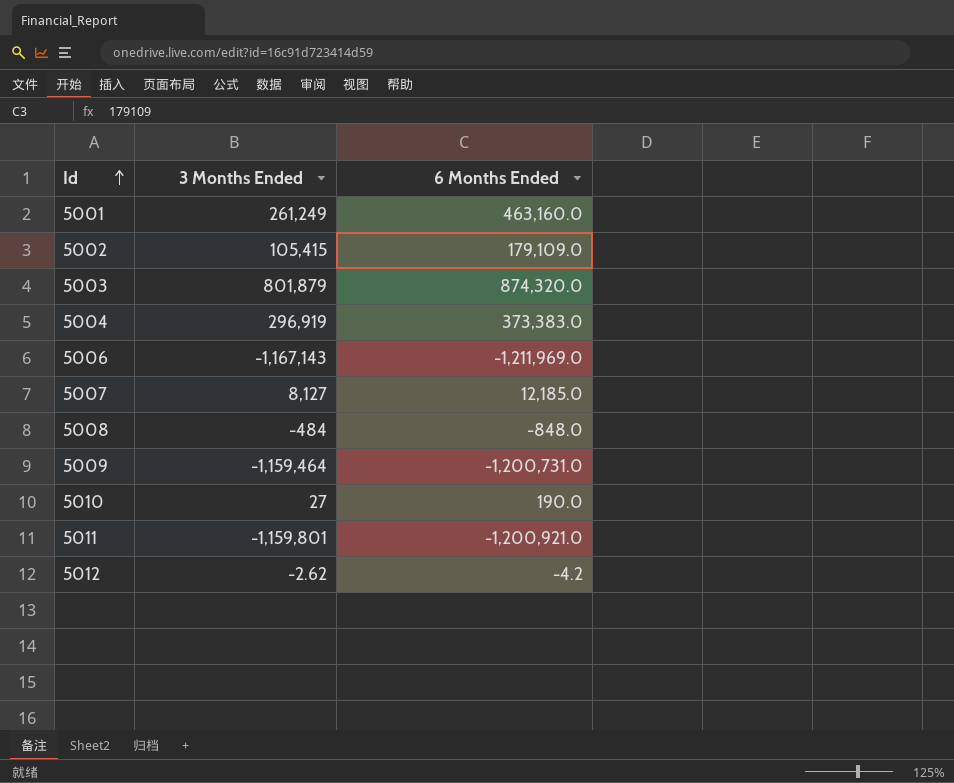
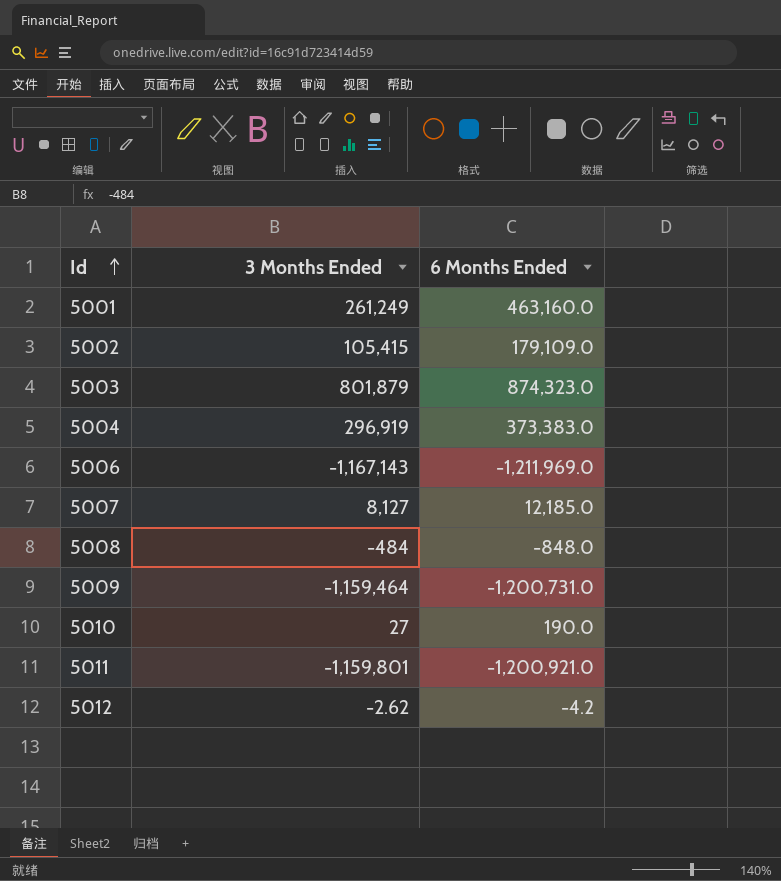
5003 | 6 Months Ended: 874,320.0 -> 874,323.0

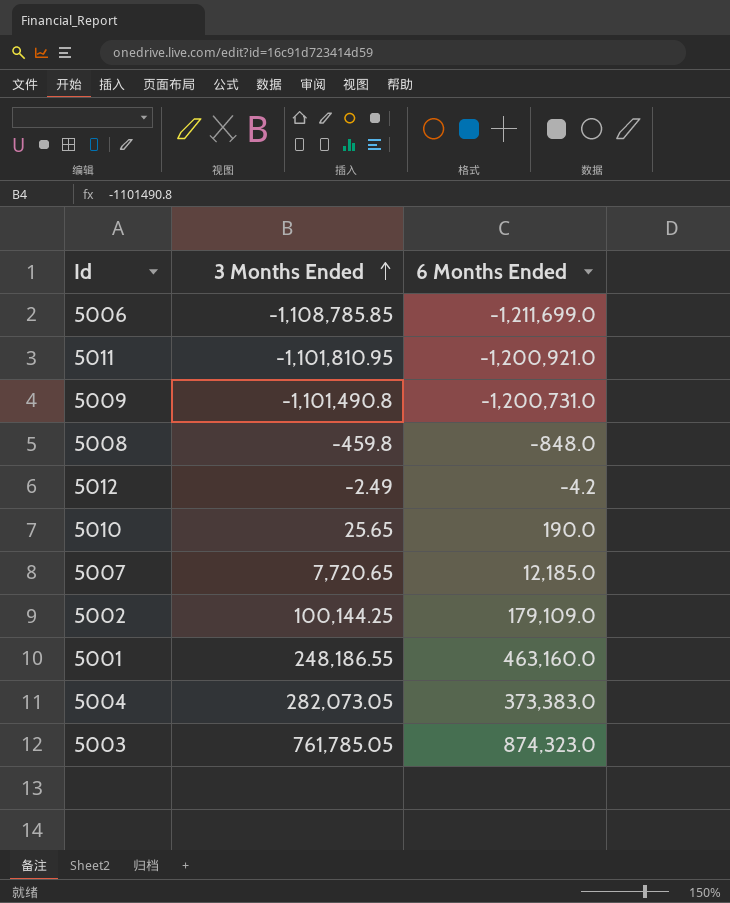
row order: Id ascending -> 3 Months Ended ascending
5006 | 3 Months Ended: -1,167,143 -> -1,108,785.85
5006 | 6 Months Ended: -1,211,969.0 -> -1,211,699.0
5011 | 3 Months Ended: -1,159,801 -> -1,101,810.95
5009 | 3 Months Ended: -1,159,464 -> -1,101,490.8
5008 | 3 Months Ended: -484 -> -459.8
5012 | 3 Months Ended: -2.62 -> -2.49
5010 | 3 Months Ended: 27 -> 25.65
5007 | 3 Months Ended: 8,127 -> 7,720.65
5002 | 3 Months Ended: 105,415 -> 100,144.25
5001 | 3 Months Ended: 261,249 -> 248,186.55
5004 | 3 Months Ended: 296,919 -> 282,073.05
5003 | 3 Months Ended: 801,879 -> 761,785.05

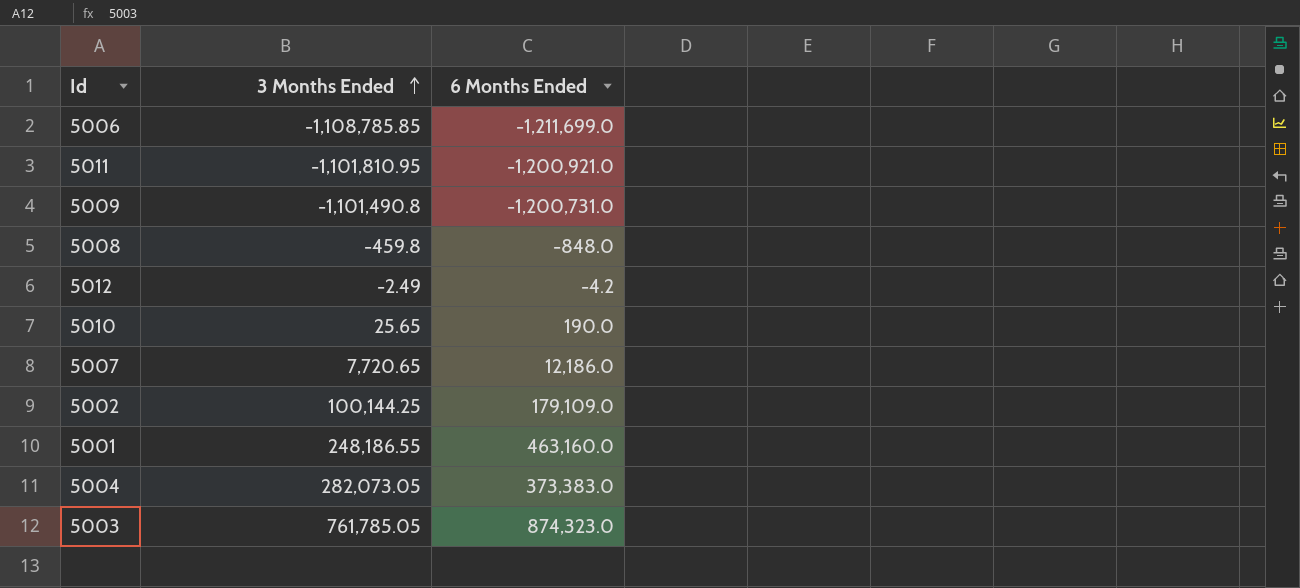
5007 | 6 Months Ended: 12,185.0 -> 12,186.0

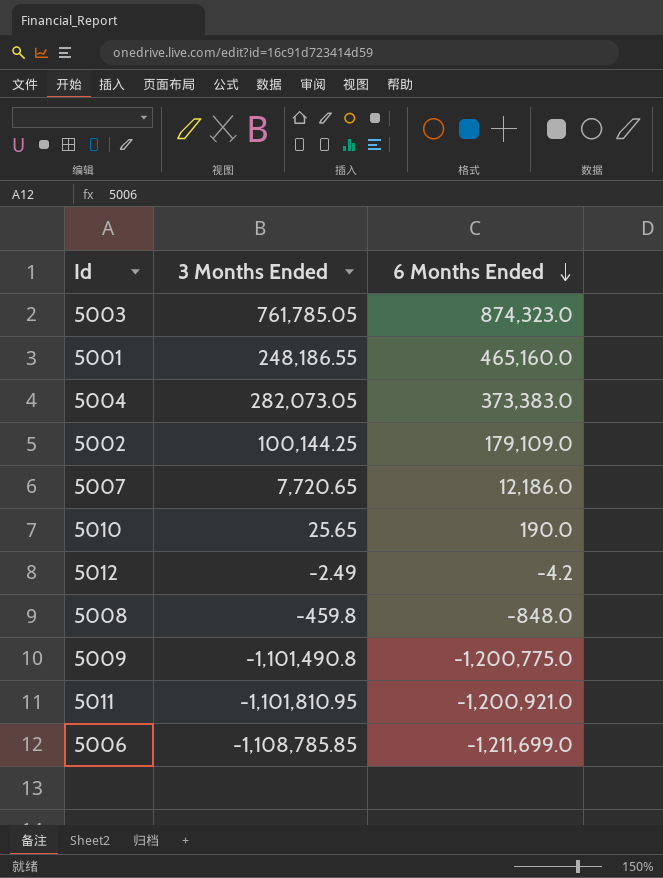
row order: 3 Months Ended ascending -> 6 Months Ended descending
5001 | 6 Months Ended: 463,160.0 -> 465,160.0
5009 | 6 Months Ended: -1,200,731.0 -> -1,200,775.0

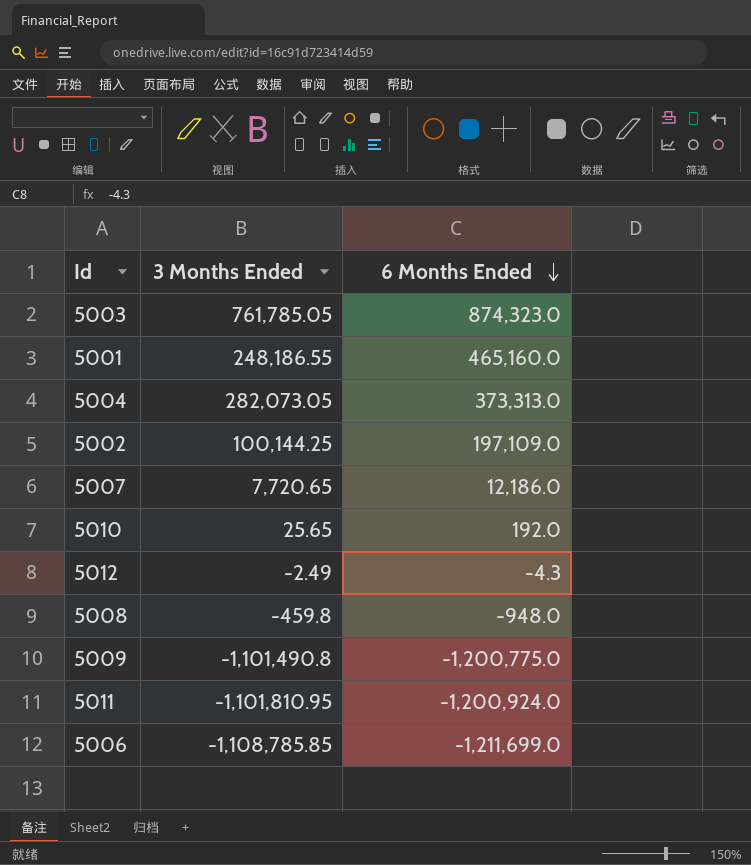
5004 | 6 Months Ended: 373,383.0 -> 373,313.0
5002 | 6 Months Ended: 179,109.0 -> 197,109.0
5010 | 6 Months Ended: 190.0 -> 192.0
5012 | 6 Months Ended: -4.2 -> -4.3
5008 | 6 Months Ended: -848.0 -> -948.0
5011 | 6 Months Ended: -1,200,921.0 -> -1,200,924.0

